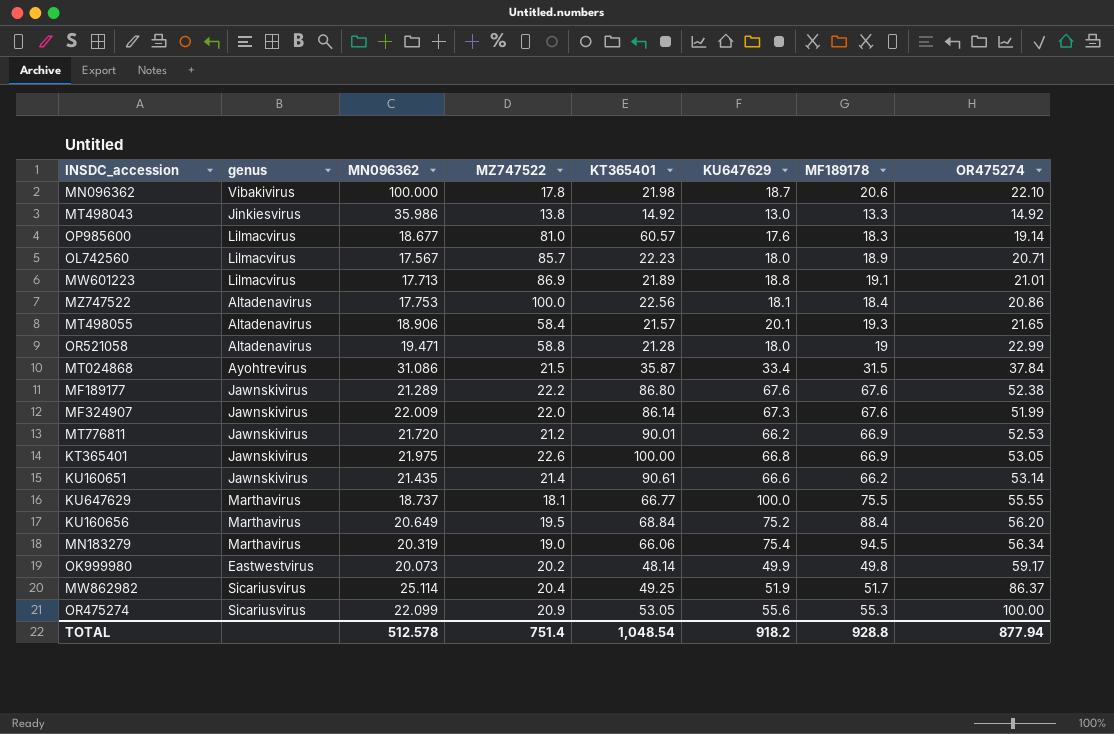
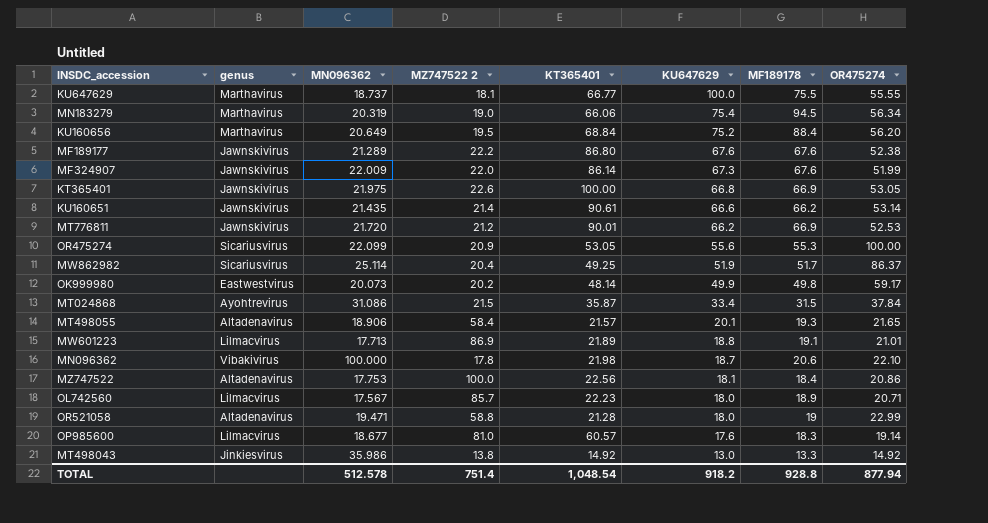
row order: none -> KU647629 descending
column name: MZ747522 -> MZ747522 2

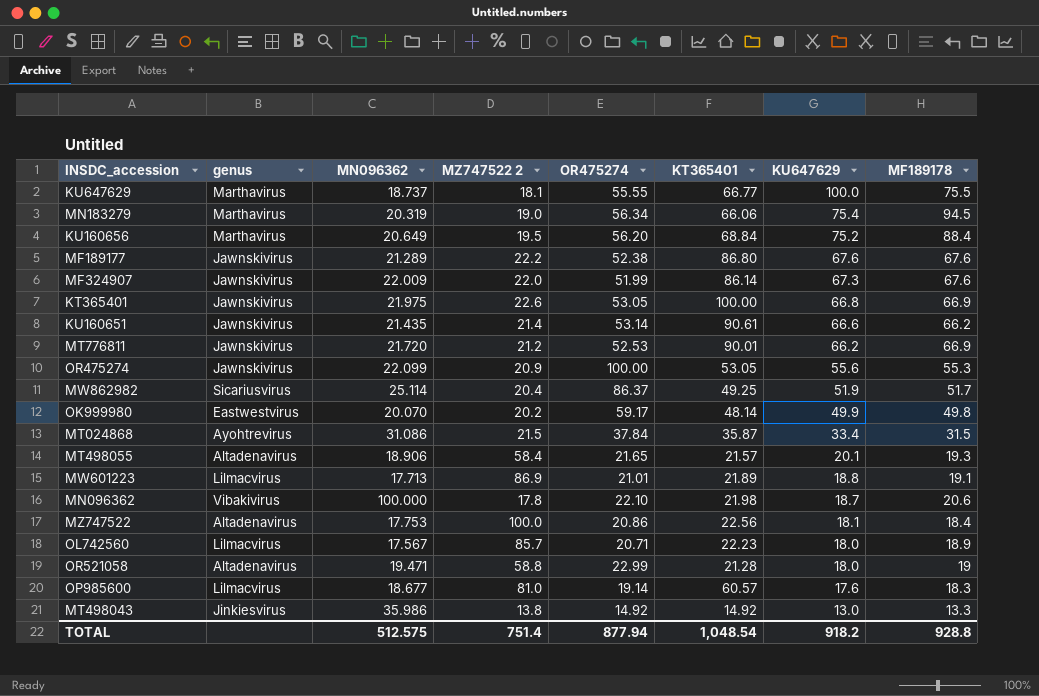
column OR475274 | position: 8 -> 5
OR475274 | genus: Sicariusvirus -> Jawnskivirus
OK999980 | MN096362: 20.073 -> 20.070
TOTAL | MN096362: 512.578 -> 512.575

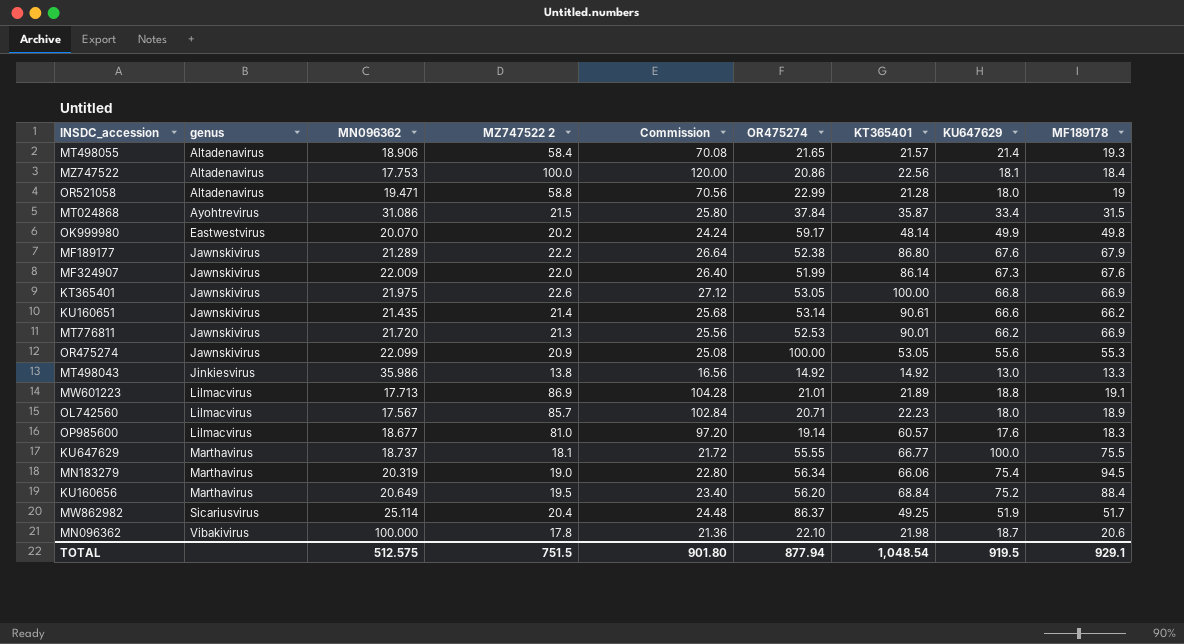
row order: KU647629 descending -> genus ascending
column Commission | formula: none -> [MZ747522 2] * 1.2
MT498055 | KU647629: 20.1 -> 21.4
MF189177 | MF189178: 67.6 -> 67.9
MT776811 | MZ747522 2: 21.2 -> 21.3
TOTAL | MZ747522 2: 751.4 -> 751.5
TOTAL | KU647629: 918.2 -> 919.5
TOTAL | MF189178: 928.8 -> 929.1

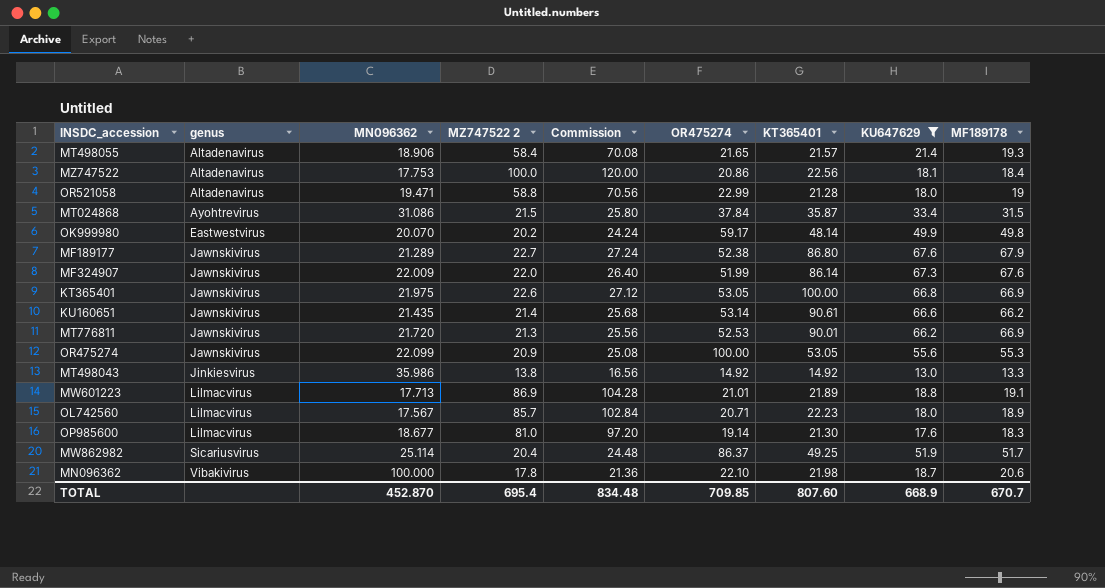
filter: none -> KU647629 <= 67.6
MF189177 | MZ747522 2: 22.2 -> 22.7
MF189177 | Commission: 26.64 -> 27.24
OP985600 | KT365401: 60.57 -> 21.30
TOTAL | MN096362: 512.575 -> 452.870
TOTAL | MZ747522 2: 751.5 -> 695.4
TOTAL | Commission: 901.80 -> 834.48
TOTAL | OR475274: 877.94 -> 709.85
TOTAL | KT365401: 1,048.54 -> 807.60
TOTAL | KU647629: 919.5 -> 668.9
TOTAL | MF189178: 929.1 -> 670.7

